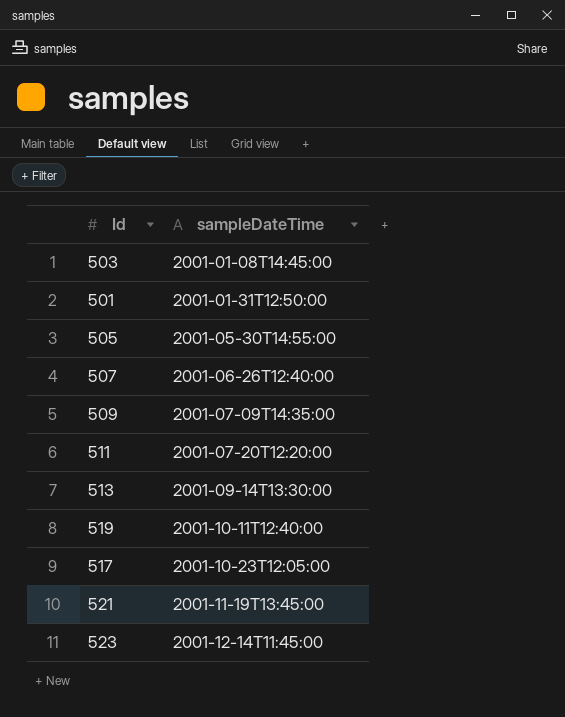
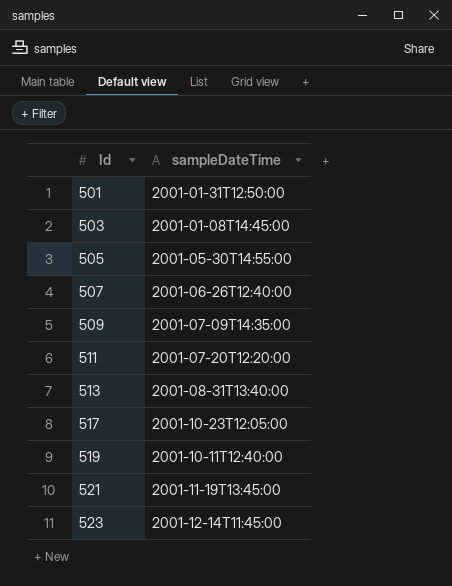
row order: sampleDateTime ascending -> Id ascending
513 | sampleDateTime: 2001-09-14T13:30:00 -> 2001-08-31T13:40:00

